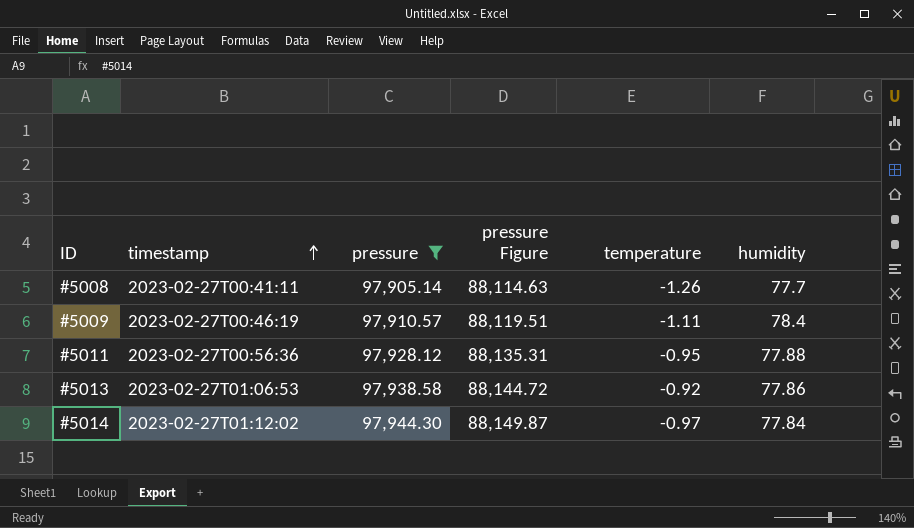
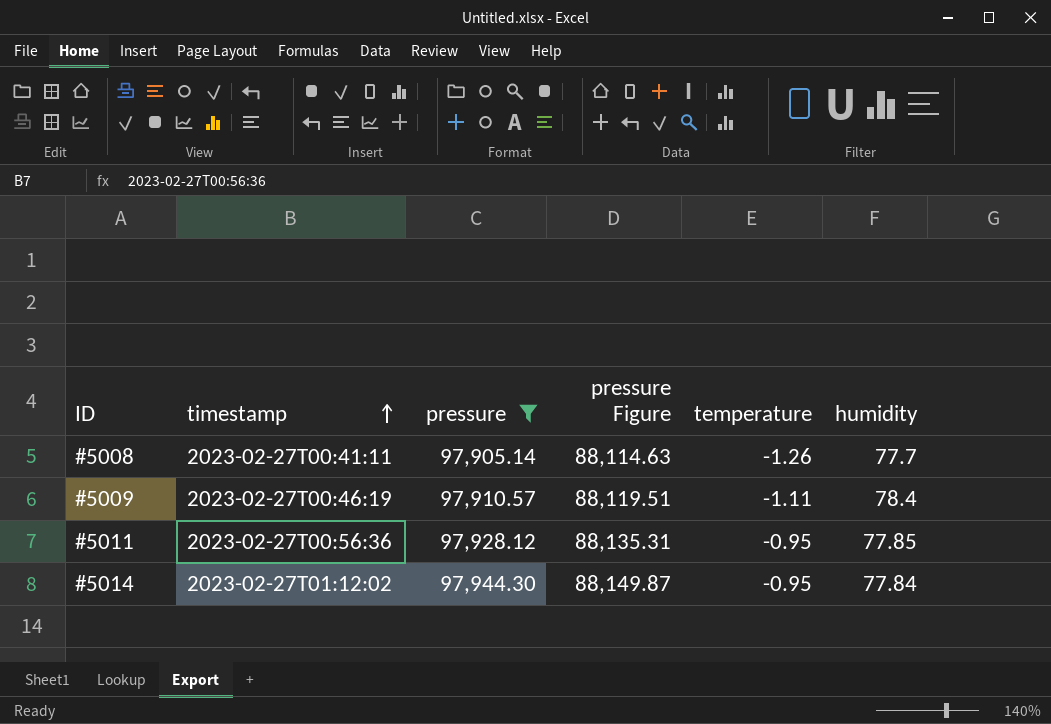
row #5013: 2023-02-27T01:06:53 | 97,938.58 | 88,144.72 | -0.92 | 77.86 -> none
#5011 | humidity: 77.88 -> 77.85
#5014 | temperature: -0.97 -> -0.95

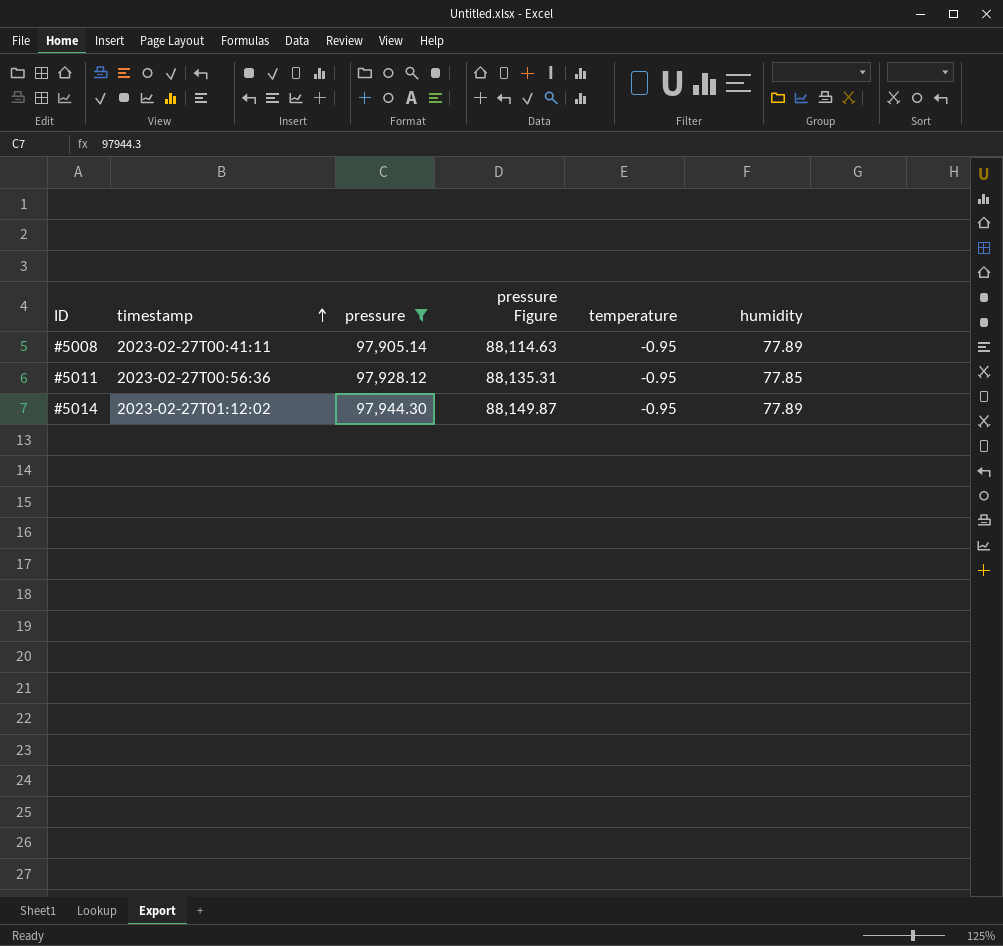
row #5009: 2023-02-27T00:46:19 | 97,910.57 | 88,119.51 | -1.11 | 78.4 -> none
#5008 | temperature: -1.26 -> -0.95
#5008 | humidity: 77.7 -> 77.89
#5014 | humidity: 77.84 -> 77.89

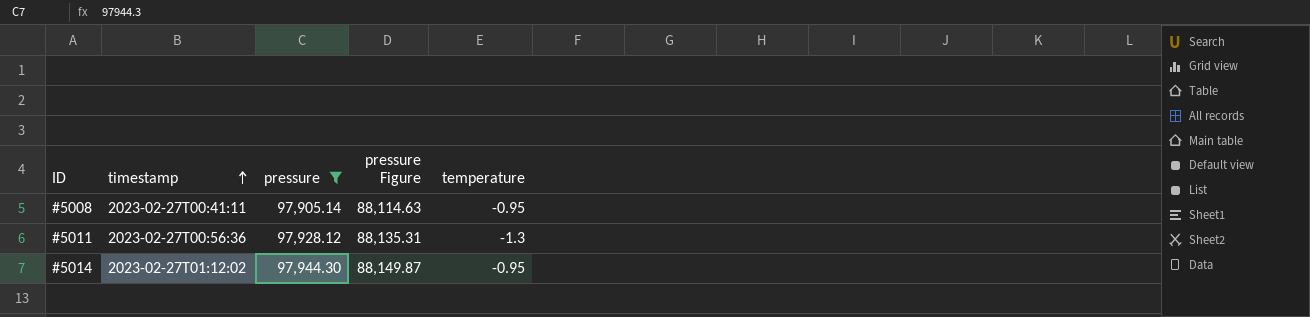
column humidity | position: 6 -> none
#5011 | temperature: -0.95 -> -1.3

